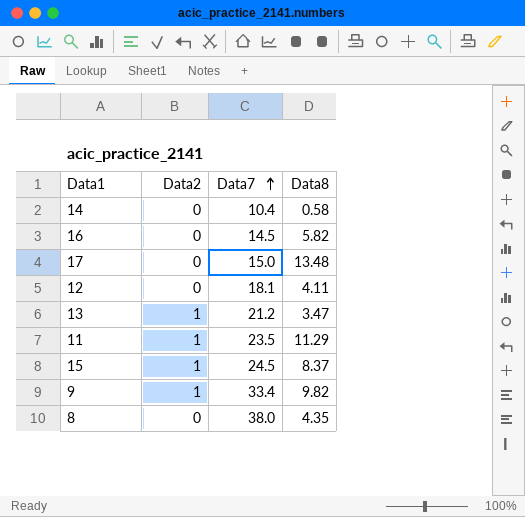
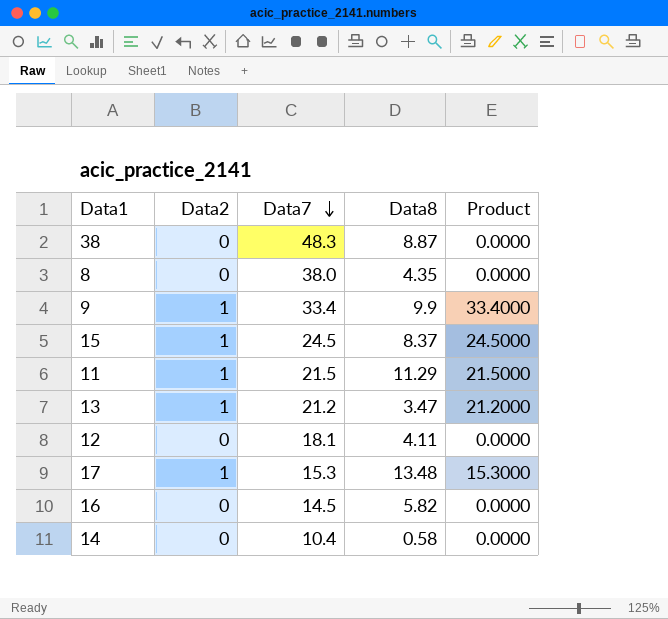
row order: Data7 ascending -> Data7 descending
column Product | formula: none -> [Data2] * [Data7]
row 38: none -> 0 | 48.3 | 8.87 | 0.0000
9 | Data8: 9.82 -> 9.9
11 | Data7: 23.5 -> 21.5
17 | Data2: 0 -> 1
17 | Data7: 15.0 -> 15.3

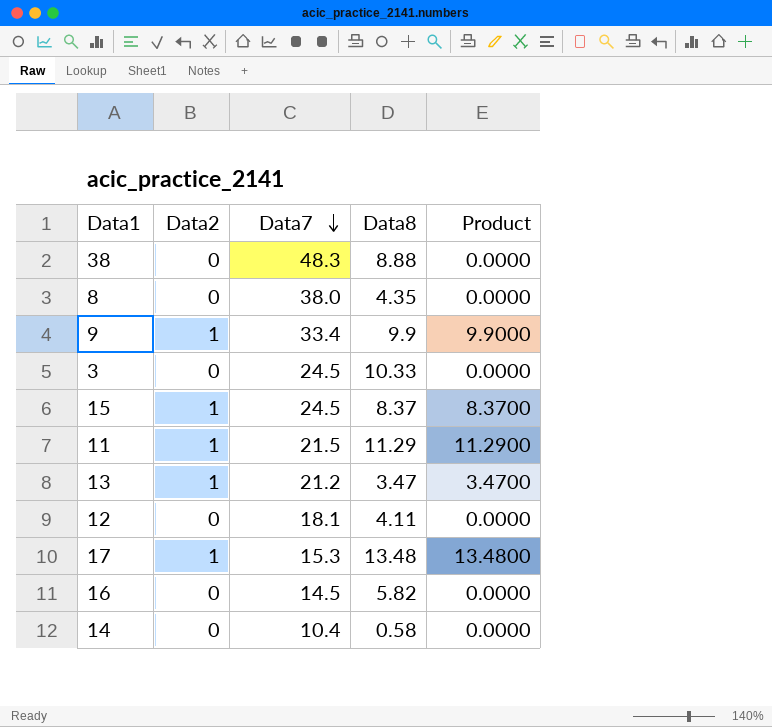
column Product | formula: [Data2] * [Data7] -> [Data2] * [Data8]
38 | Data8: 8.87 -> 8.88
row 3: none -> 0 | 24.5 | 10.33 | 0.0000

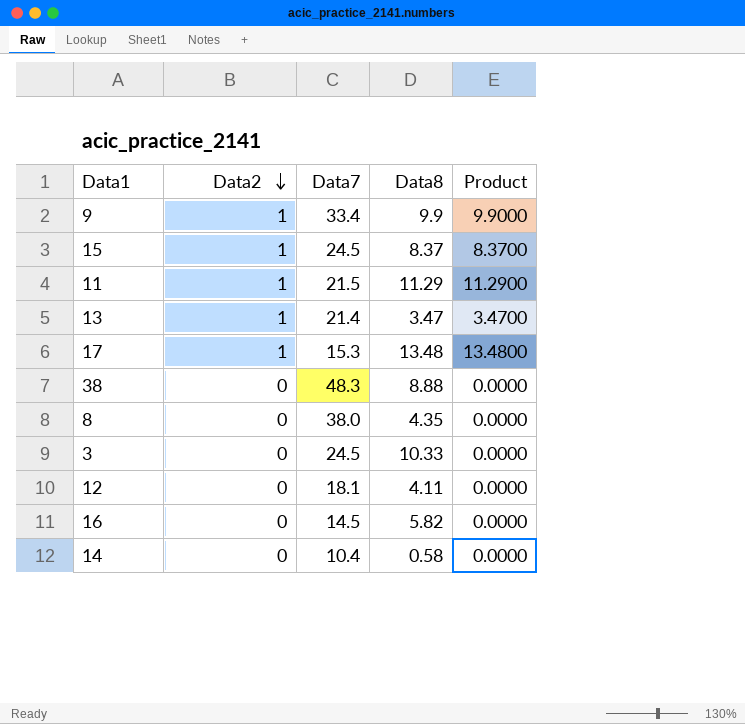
row order: Data7 descending -> Data2 descending
13 | Data7: 21.2 -> 21.4

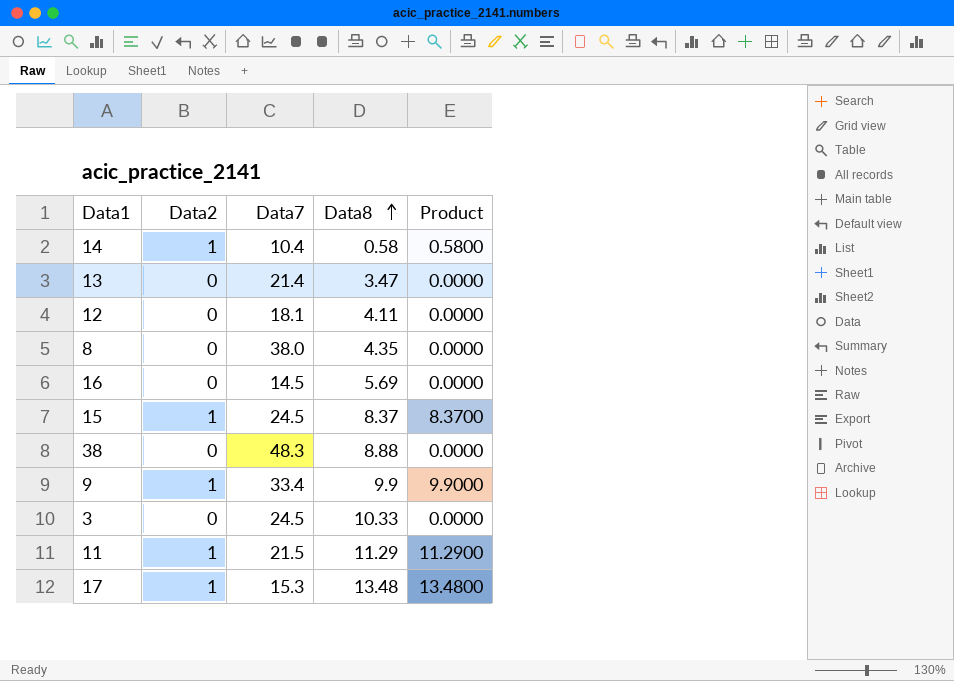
row order: Data2 descending -> Data8 ascending
14 | Data2: 0 -> 1
14 | Product: 0.0000 -> 0.5800
13 | Data2: 1 -> 0
13 | Product: 3.4700 -> 0.0000
16 | Data8: 5.82 -> 5.69

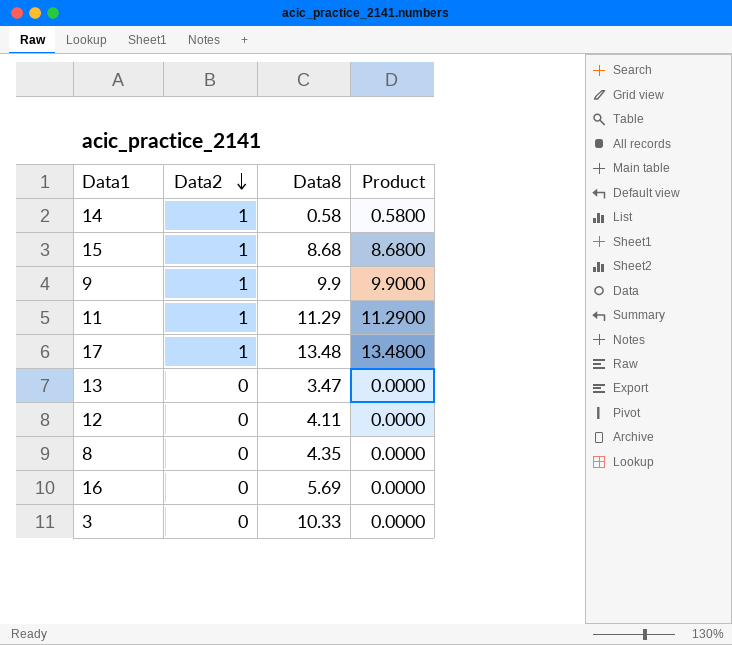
row order: Data8 ascending -> Data2 descending
column Data7 | position: 3 -> none
row 38: 0 | 48.3 | 8.88 | 0.0000 -> none
15 | Data8: 8.37 -> 8.68
15 | Product: 8.3700 -> 8.6800

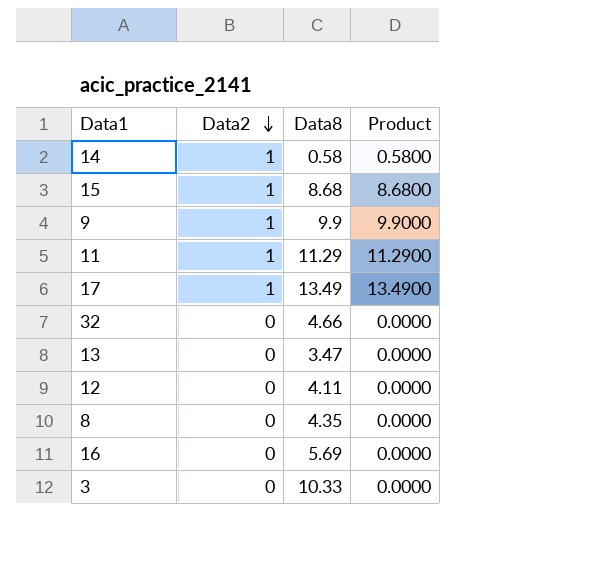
17 | Data8: 13.48 -> 13.49
17 | Product: 13.4800 -> 13.4900
row 32: none -> 0 | 4.66 | 0.0000

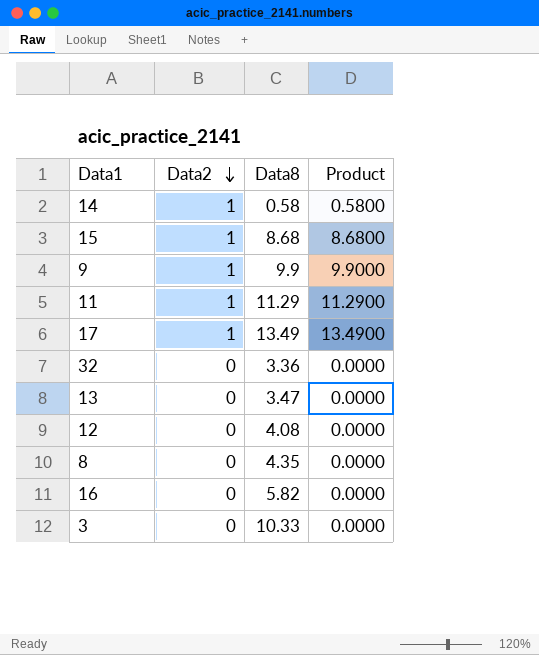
32 | Data8: 4.66 -> 3.36
12 | Data8: 4.11 -> 4.08
16 | Data8: 5.69 -> 5.82

